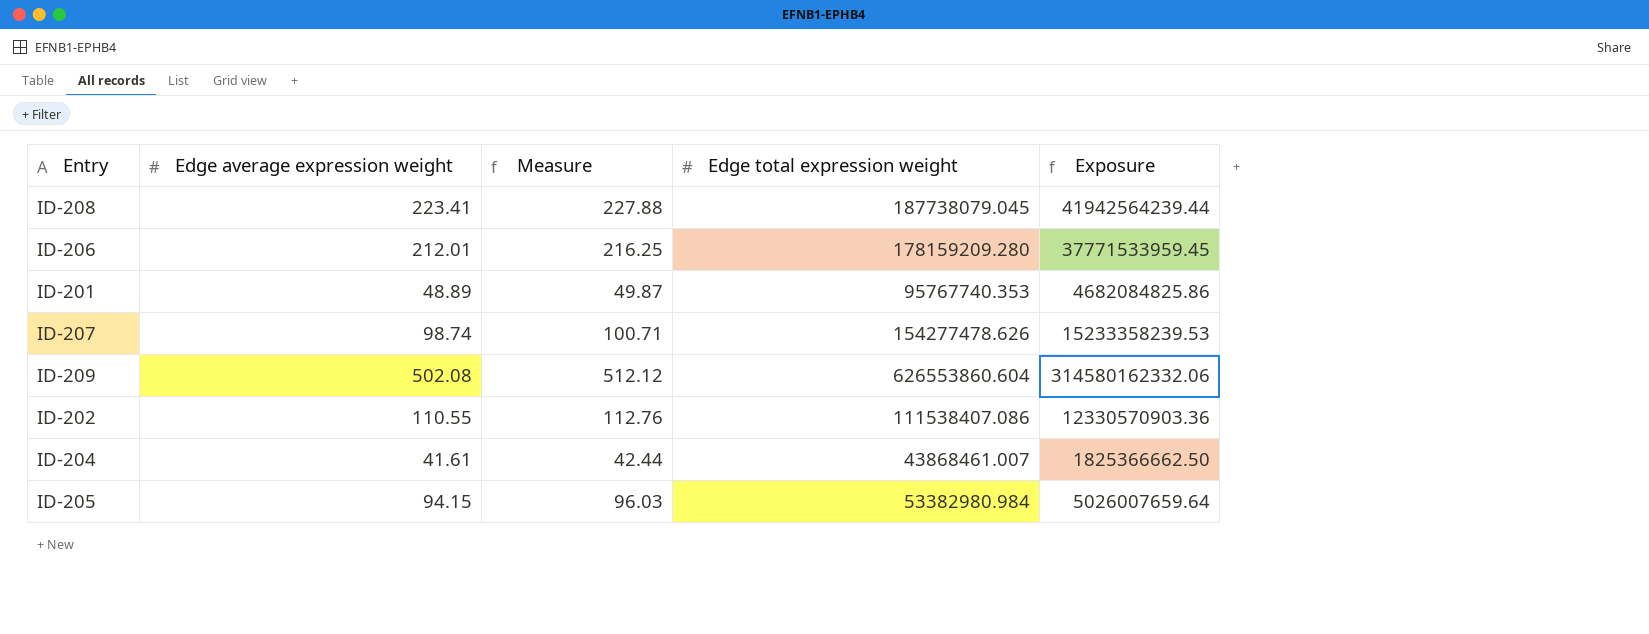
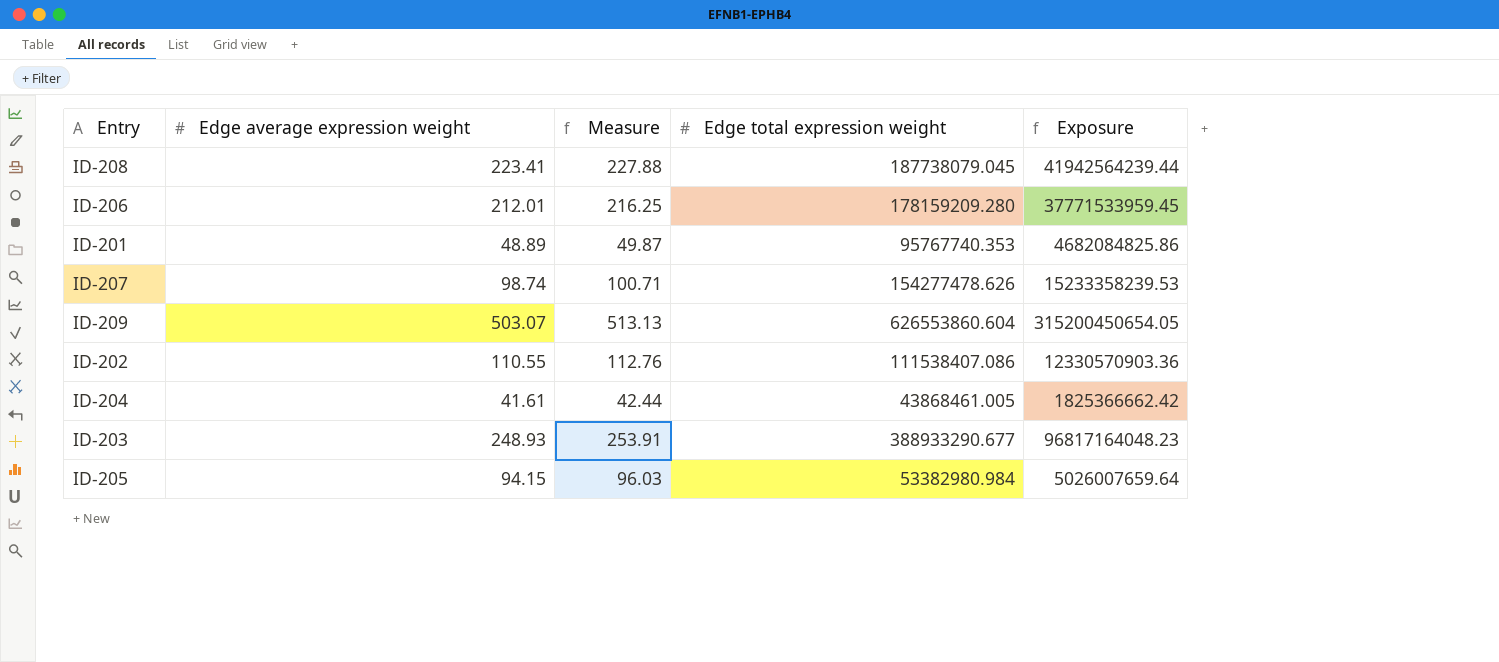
ID-209 | Edge average expression weight: 502.08 -> 503.07
ID-209 | Measure: 512.12 -> 513.13
ID-209 | Exposure: 314580162332.06 -> 315200450654.05
ID-204 | Edge total expression weight: 43868461.007 -> 43868461.005
ID-204 | Exposure: 1825366662.50 -> 1825366662.42
row ID-203: none -> 248.93 | 253.91 | 388933290.677 | 96817164048.23

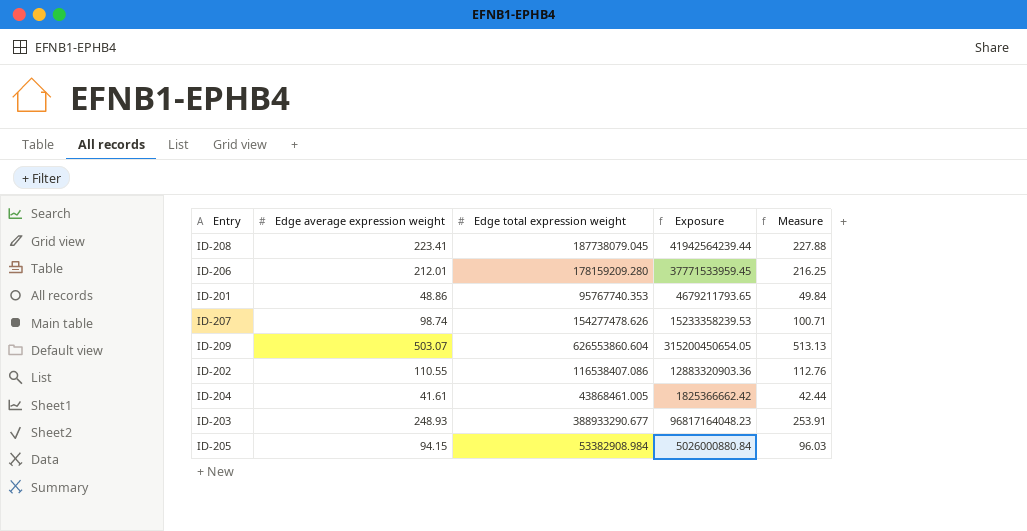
column Measure | position: 3 -> 5
ID-201 | Edge average expression weight: 48.89 -> 48.86
ID-201 | Exposure: 4682084825.86 -> 4679211793.65
ID-201 | Measure: 49.87 -> 49.84
ID-202 | Edge total expression weight: 111538407.086 -> 116538407.086
ID-202 | Exposure: 12330570903.36 -> 12883320903.36
ID-205 | Edge total expression weight: 53382980.984 -> 53382908.984
ID-205 | Exposure: 5026007659.64 -> 5026000880.84

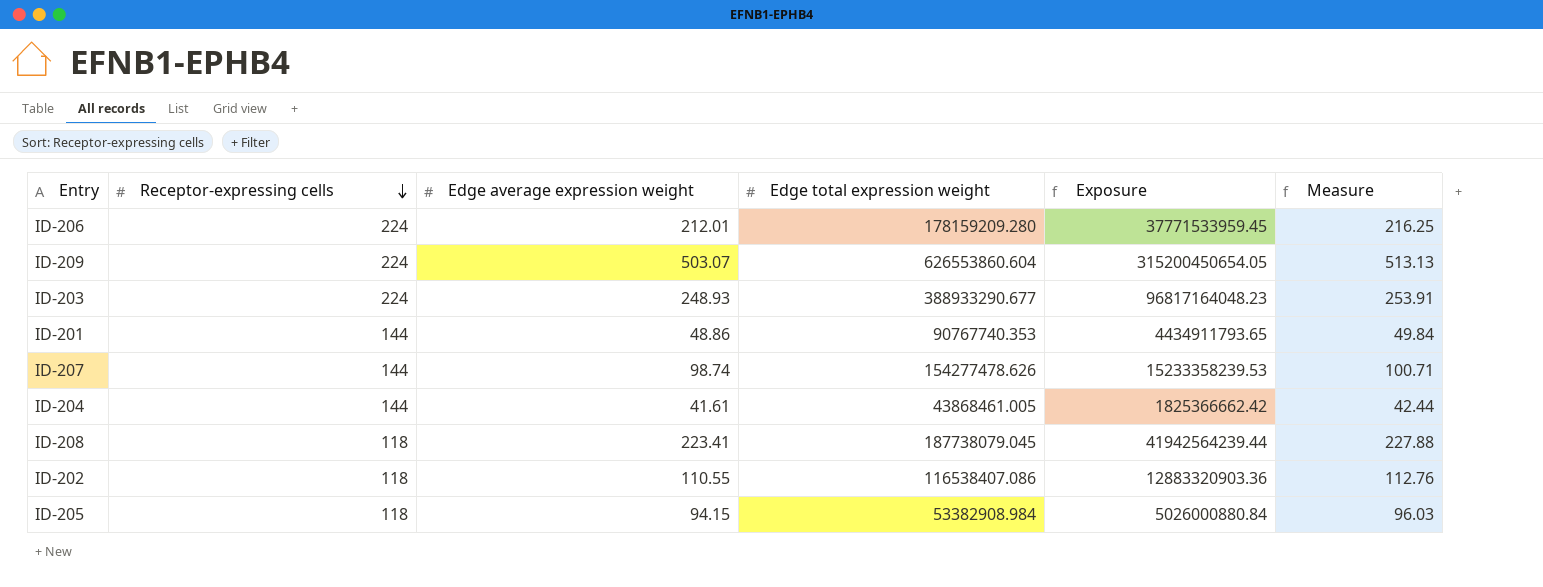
row order: none -> Receptor-expressing cells descending
column Receptor-expressing cells | position: none -> 2
ID-201 | Edge total expression weight: 95767740.353 -> 90767740.353
ID-201 | Exposure: 4679211793.65 -> 4434911793.65

